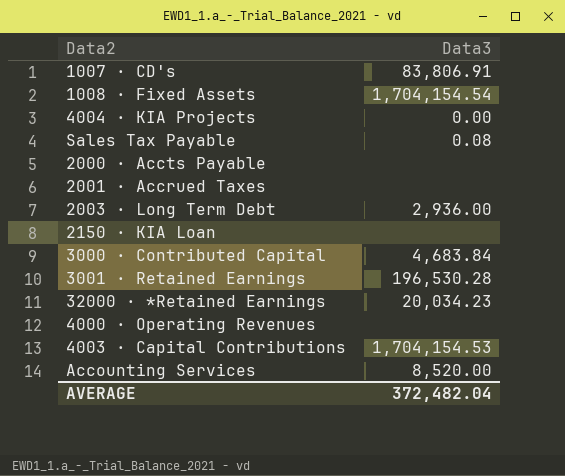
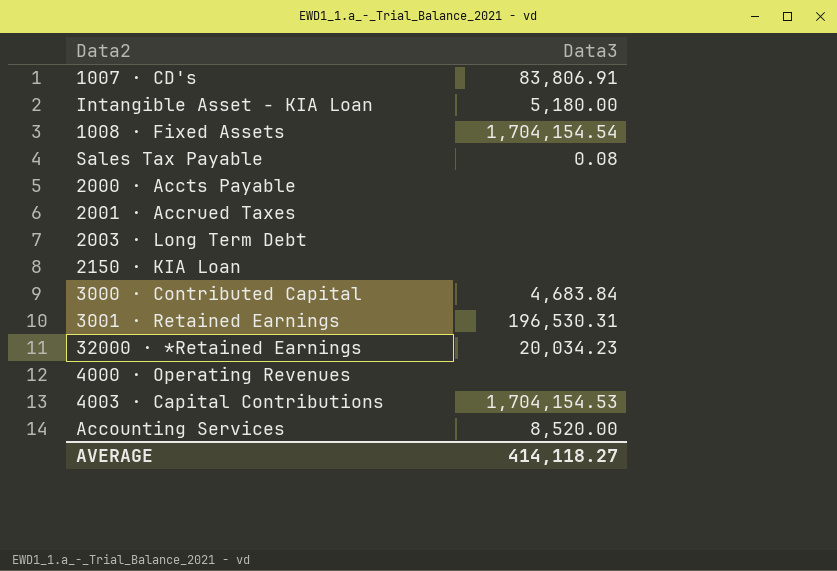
row 4004 · KIA Projects: 0.00 -> none
row Intangible Asset - KIA Loan: none -> 5,180.00
2003 · Long Term Debt | Data3: 2,936.00 -> none
3001 · Retained Earnings | Data3: 196,530.28 -> 196,530.31
AVERAGE | Data3: 372,482.04 -> 414,118.27

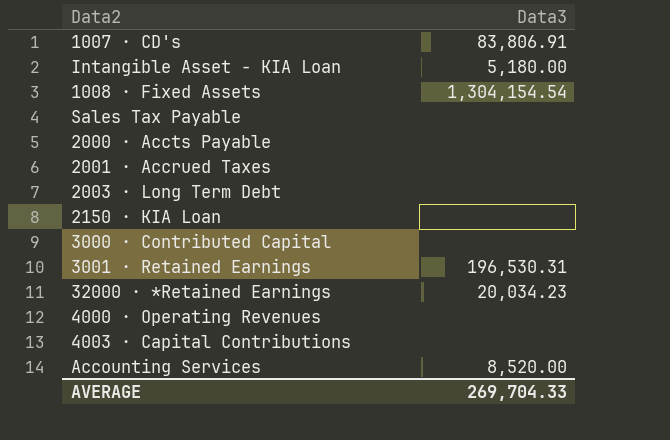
1008 · Fixed Assets | Data3: 1,704,154.54 -> 1,304,154.54
Sales Tax Payable | Data3: 0.08 -> none
3000 · Contributed Capital | Data3: 4,683.84 -> none
4003 · Capital Contributions | Data3: 1,704,154.53 -> none
AVERAGE | Data3: 414,118.27 -> 269,704.33

